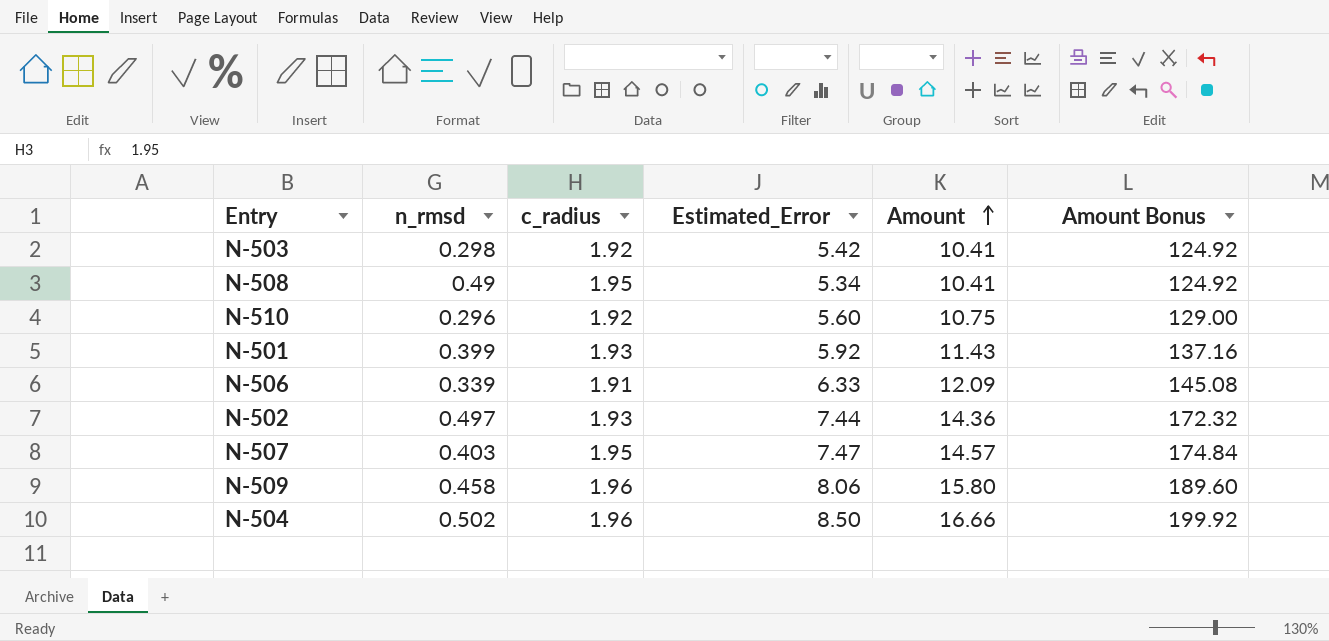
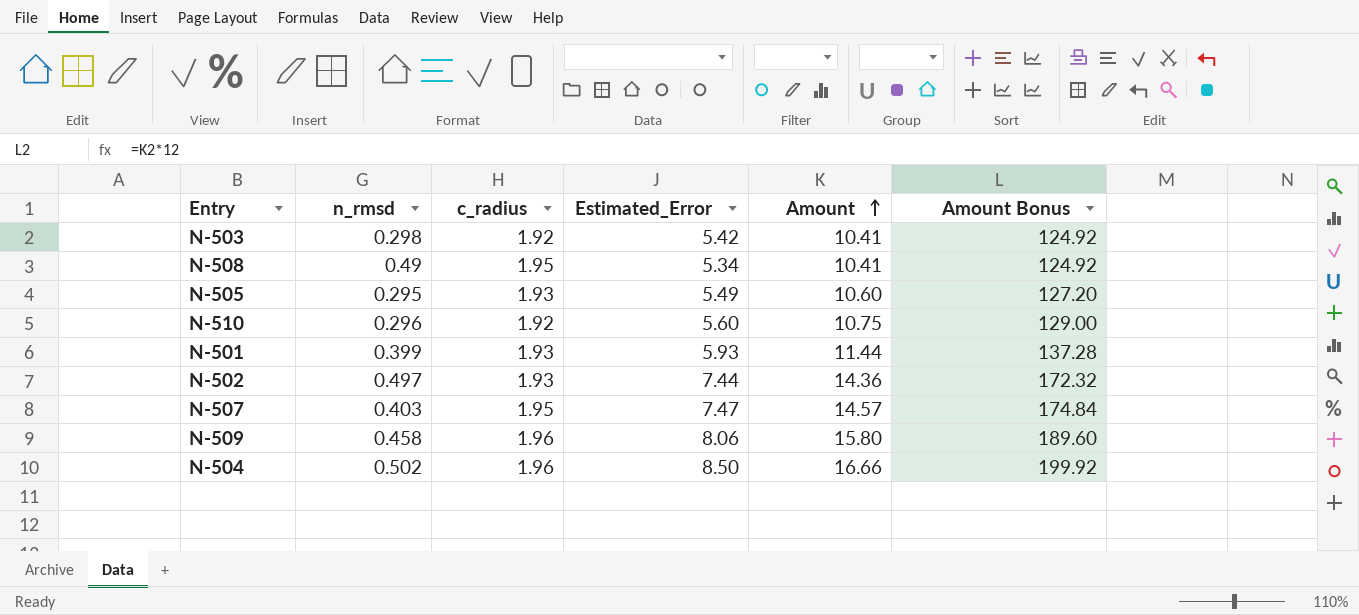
row N-506: 0.339 | 1.91 | 6.33 | 12.09 | 145.08 -> none
row N-505: none -> 0.295 | 1.93 | 5.49 | 10.60 | 127.20
N-501 | Estimated_Error: 5.92 -> 5.93
N-501 | Amount: 11.43 -> 11.44
N-501 | Amount Bonus: 137.16 -> 137.28

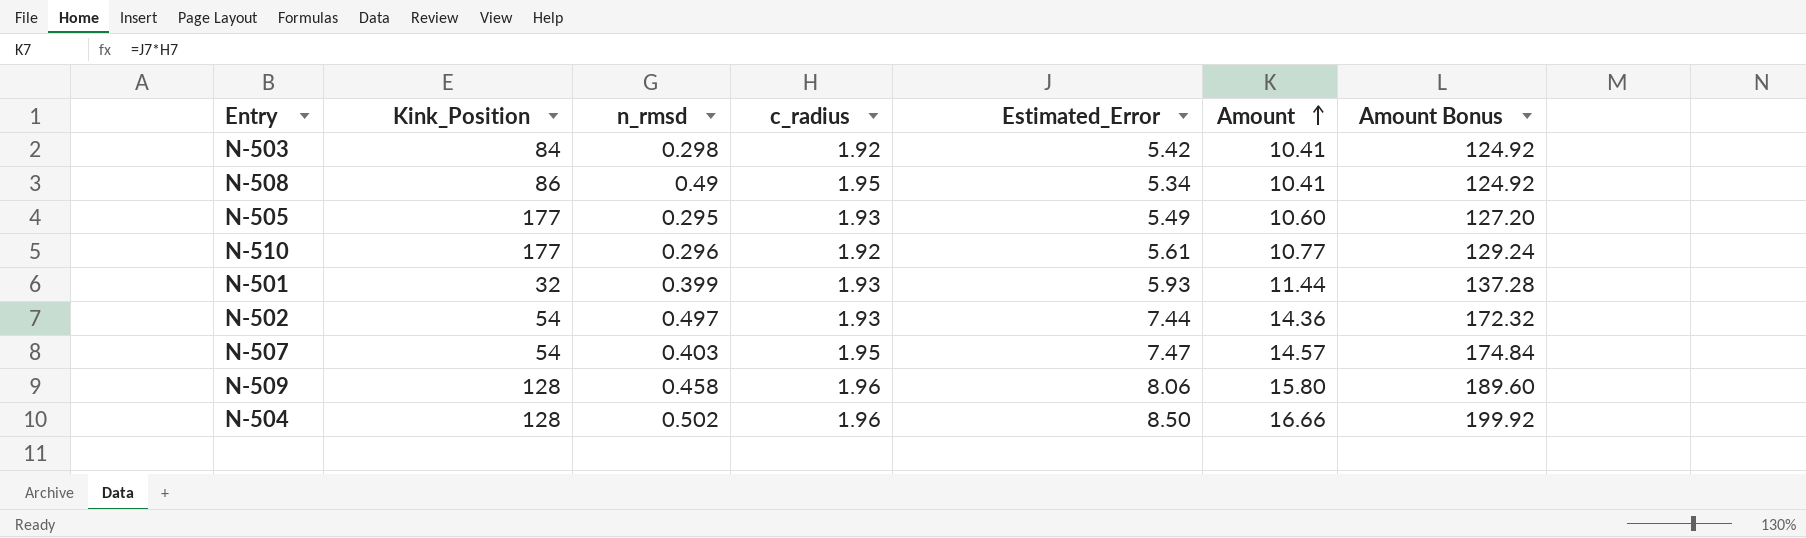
column Kink_Position | position: none -> 2
N-510 | Estimated_Error: 5.60 -> 5.61
N-510 | Amount: 10.75 -> 10.77
N-510 | Amount Bonus: 129.00 -> 129.24

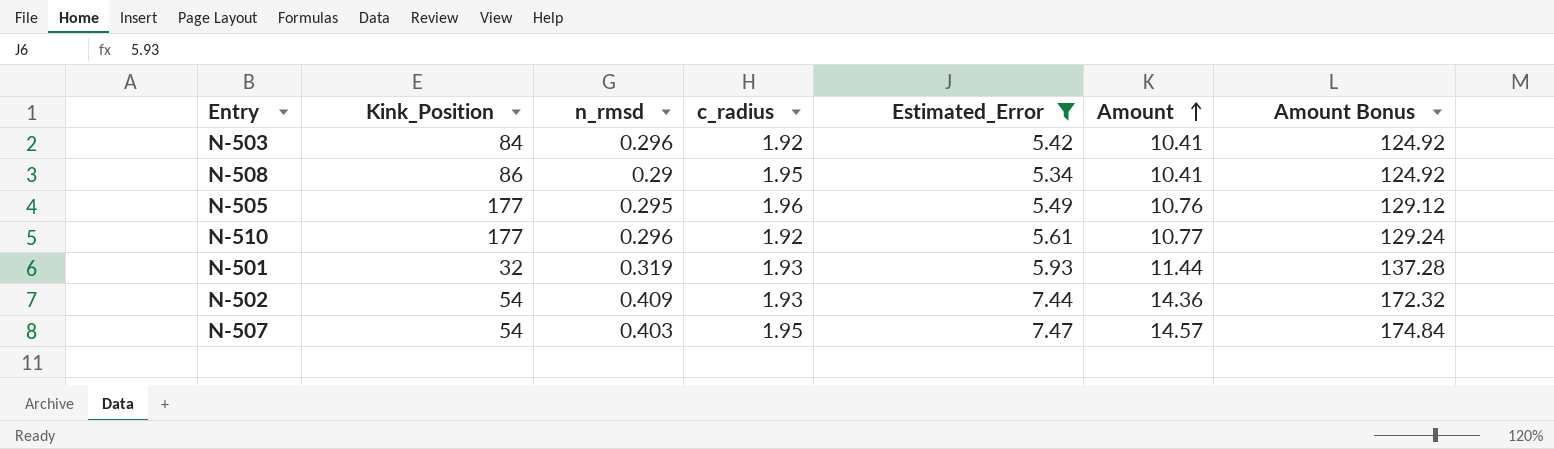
filter: none -> Estimated_Error <= 7.47
N-503 | n_rmsd: 0.298 -> 0.296
N-508 | n_rmsd: 0.49 -> 0.29
N-505 | c_radius: 1.93 -> 1.96
N-505 | Amount: 10.60 -> 10.76
N-505 | Amount Bonus: 127.20 -> 129.12
N-501 | n_rmsd: 0.399 -> 0.319
N-502 | n_rmsd: 0.497 -> 0.409

